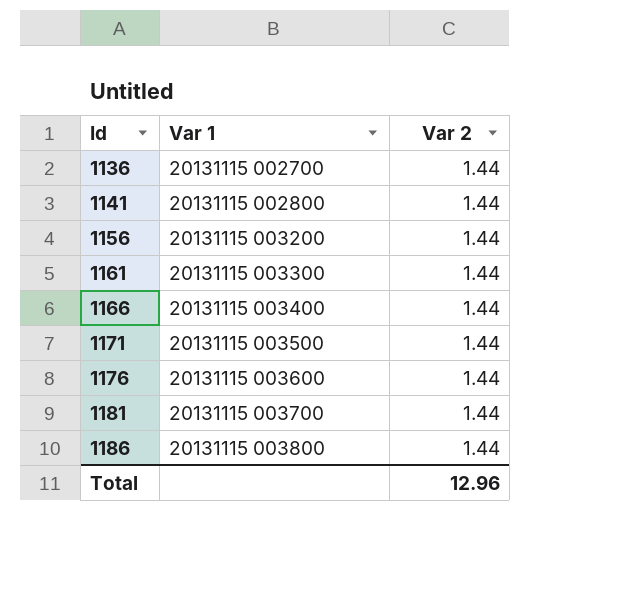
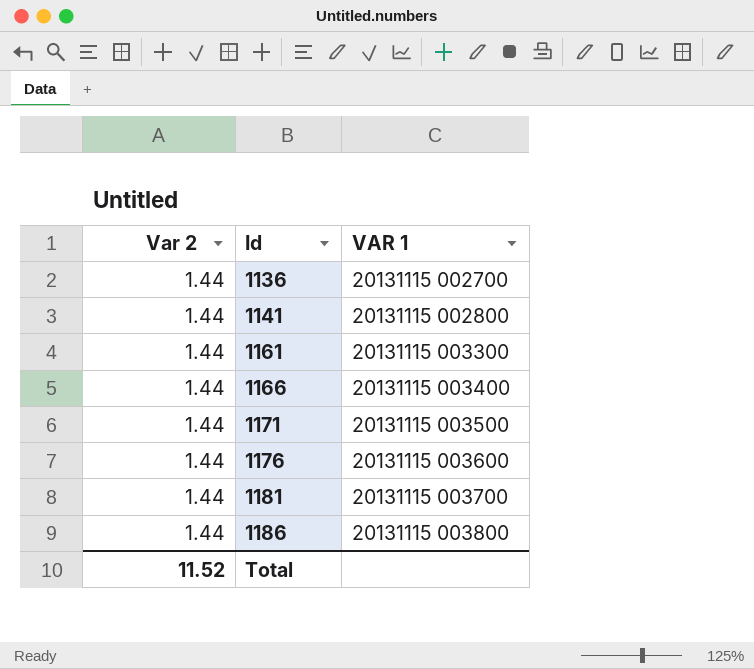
column Var 2 | position: 3 -> 1
column name: Var 1 -> VAR 1
row 1156: 20131115 003200 | 1.44 -> none
Total | Var 2: 12.96 -> 11.52

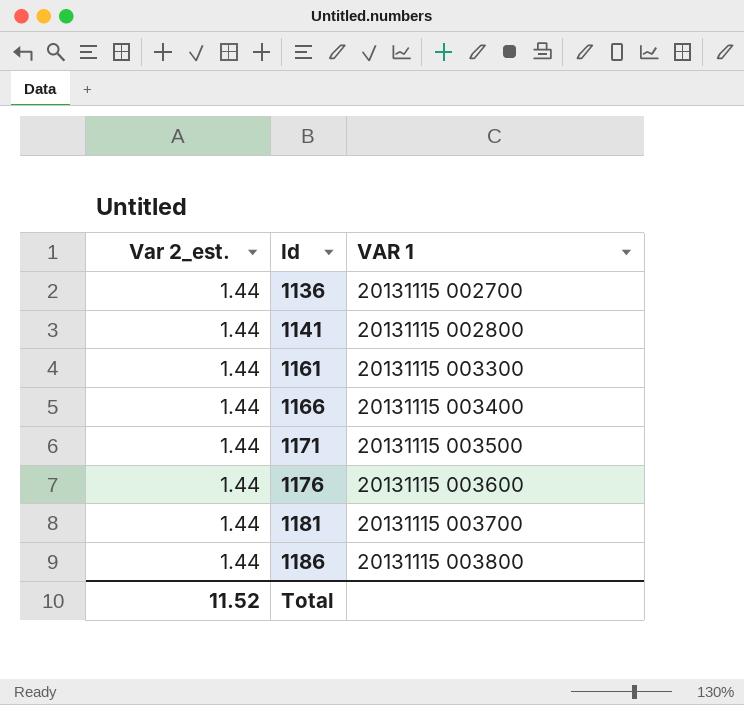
column name: Var 2 -> Var 2_est.

